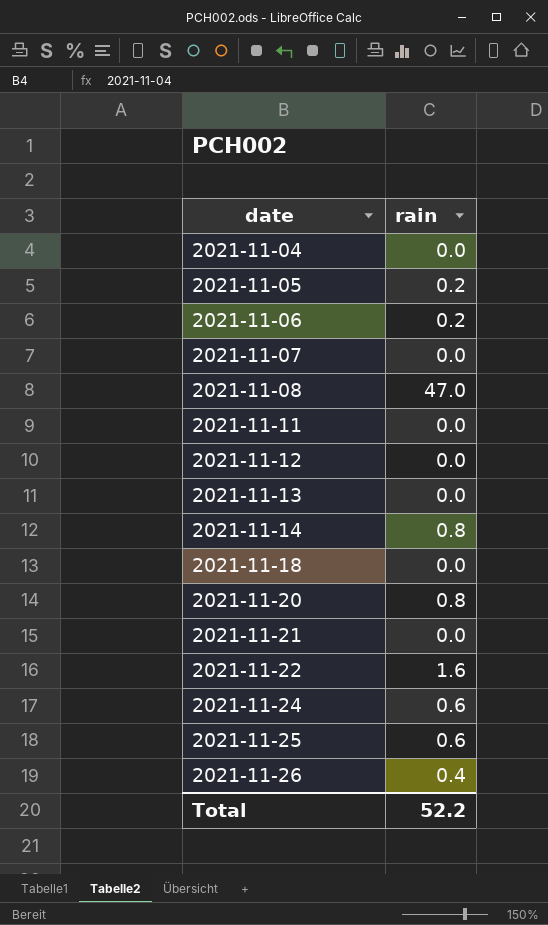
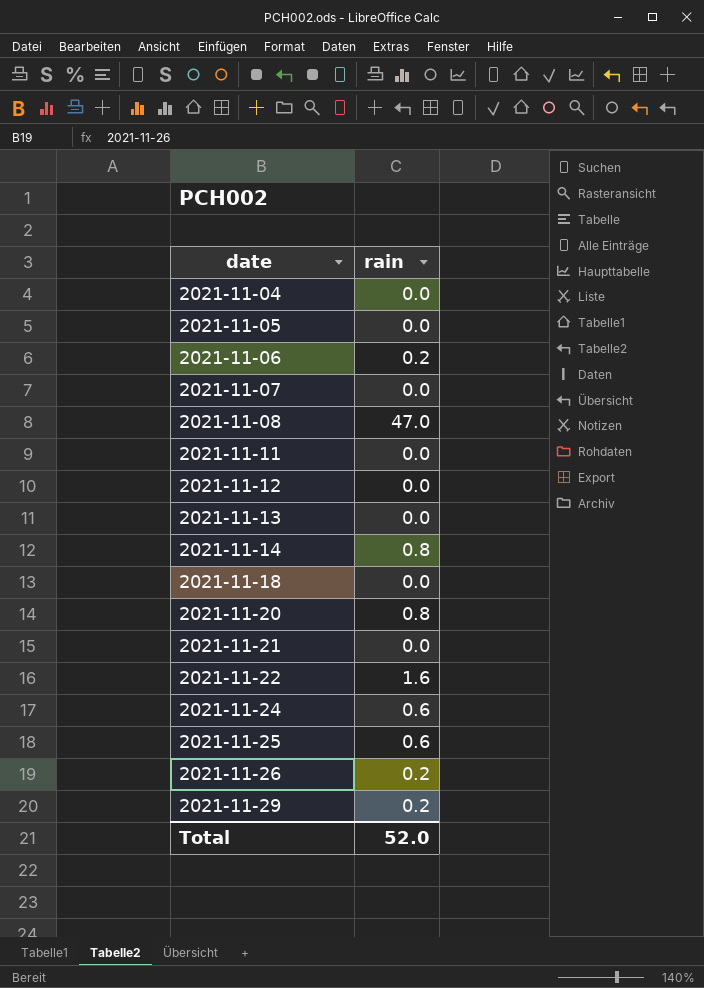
2021-11-05 | rain: 0.2 -> 0.0
2021-11-26 | rain: 0.4 -> 0.2
row 2021-11-29: none -> 0.2
Total | rain: 52.2 -> 52.0

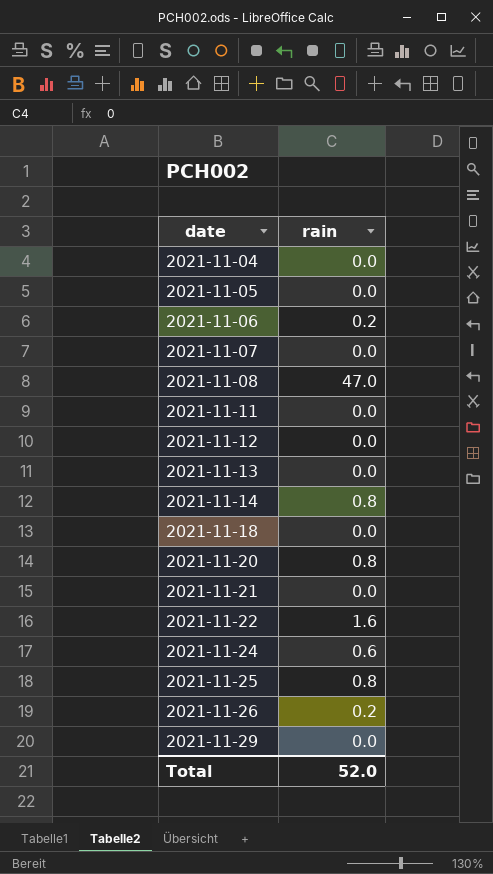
2021-11-25 | rain: 0.6 -> 0.8
2021-11-29 | rain: 0.2 -> 0.0

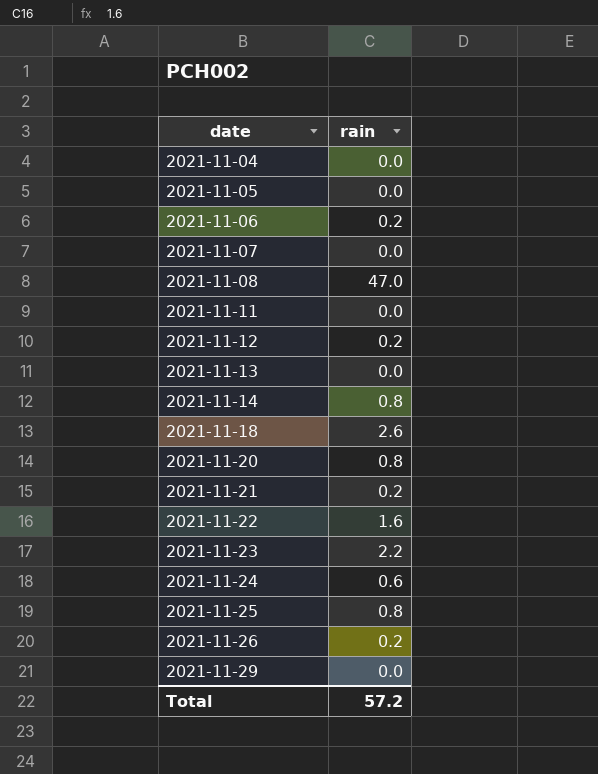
2021-11-12 | rain: 0.0 -> 0.2
2021-11-18 | rain: 0.0 -> 2.6
2021-11-21 | rain: 0.0 -> 0.2
row 2021-11-23: none -> 2.2
Total | rain: 52.0 -> 57.2

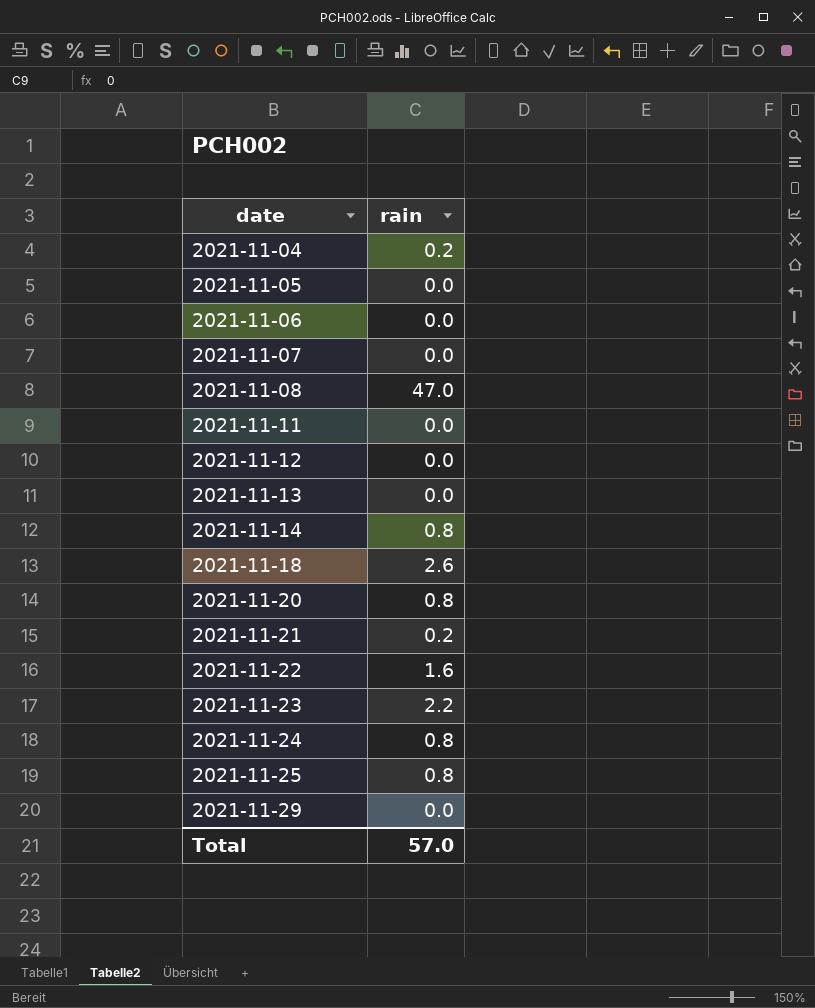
row 2021-11-26: 0.2 -> none
2021-11-04 | rain: 0.0 -> 0.2
2021-11-06 | rain: 0.2 -> 0.0
2021-11-12 | rain: 0.2 -> 0.0
2021-11-24 | rain: 0.6 -> 0.8
Total | rain: 57.2 -> 57.0

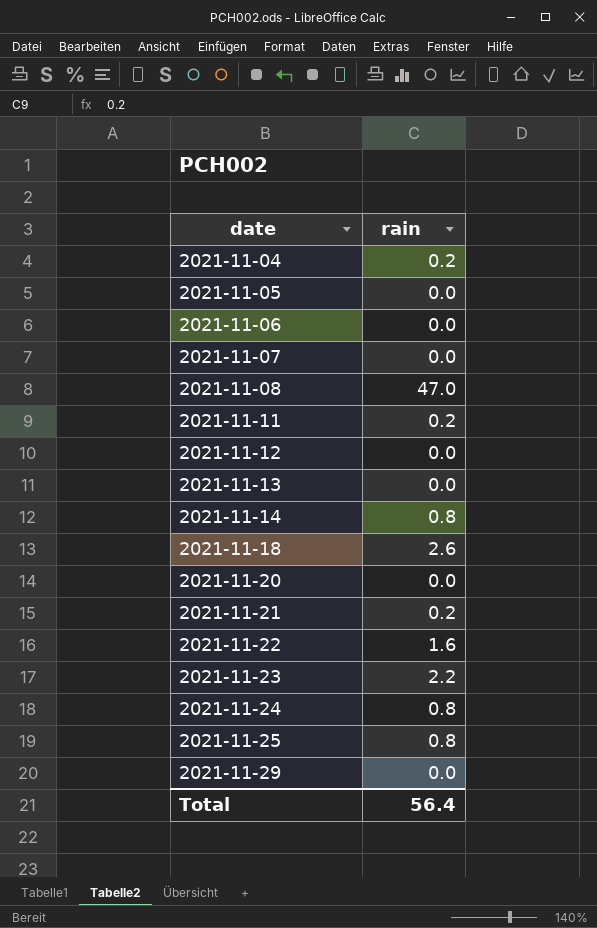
2021-11-11 | rain: 0.0 -> 0.2
2021-11-20 | rain: 0.8 -> 0.0
Total | rain: 57.0 -> 56.4

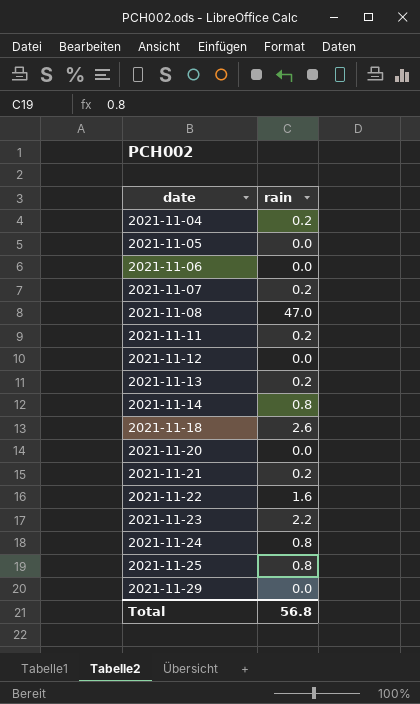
2021-11-07 | rain: 0.0 -> 0.2
2021-11-13 | rain: 0.0 -> 0.2
Total | rain: 56.4 -> 56.8

